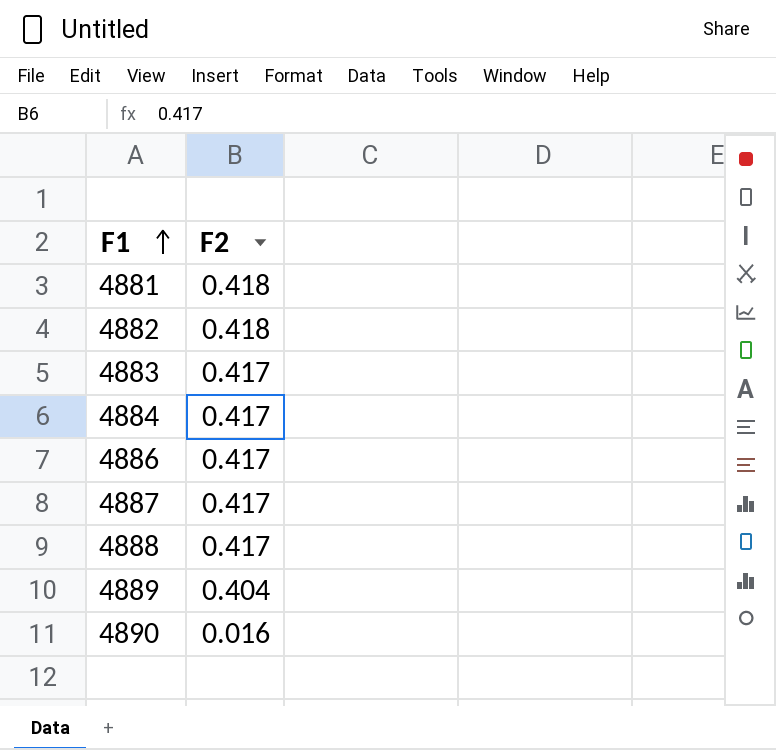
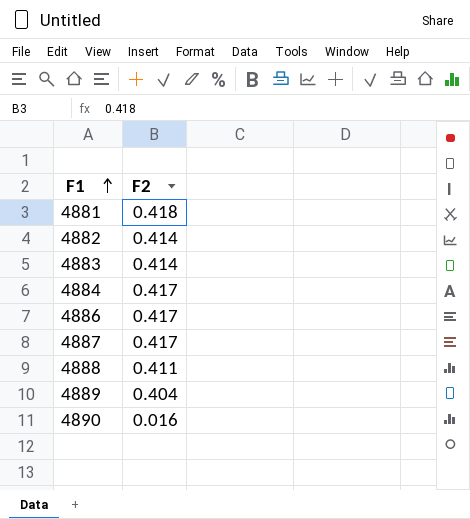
4882 | F2: 0.418 -> 0.414
4883 | F2: 0.417 -> 0.414
4888 | F2: 0.417 -> 0.411

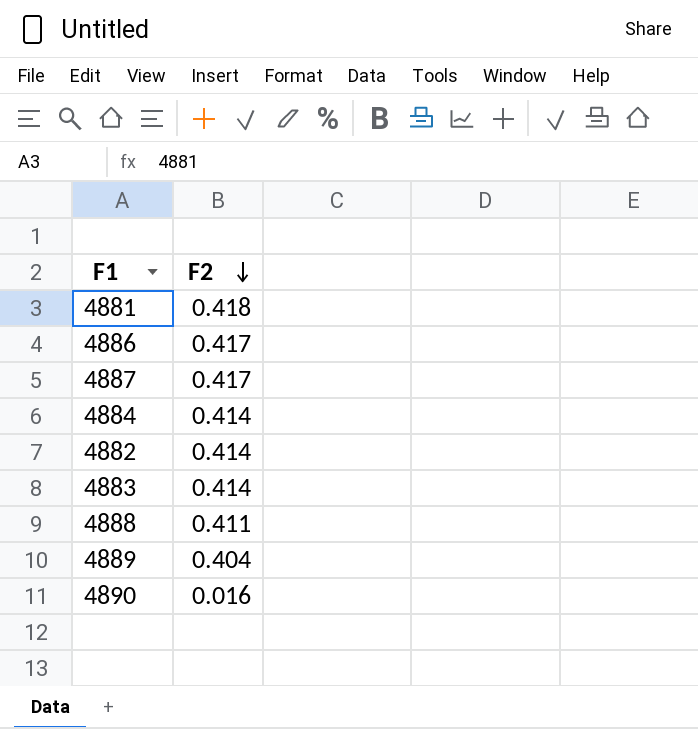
row order: F1 ascending -> F2 descending
4884 | F2: 0.417 -> 0.414

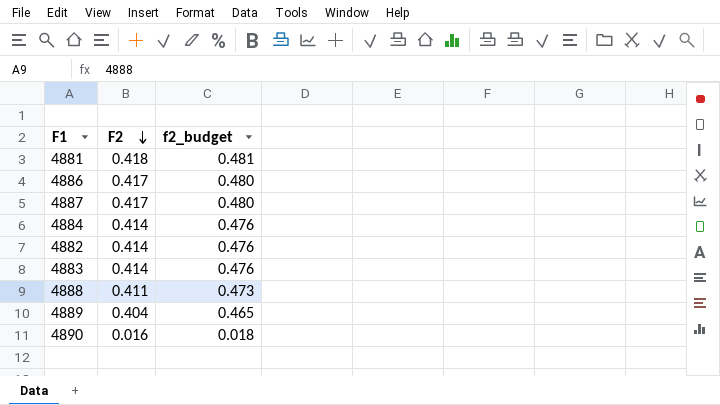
column f2_budget | formula: none -> [F2] * 1.15

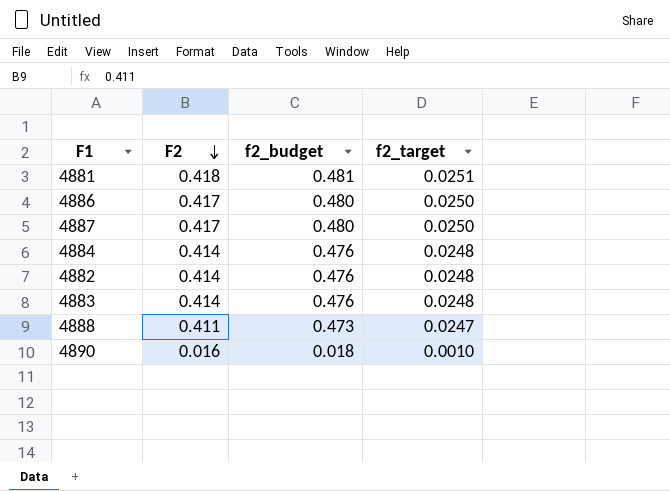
column f2_target | formula: none -> [F2] * 0.06
row 4889: 0.404 | 0.465 -> none

